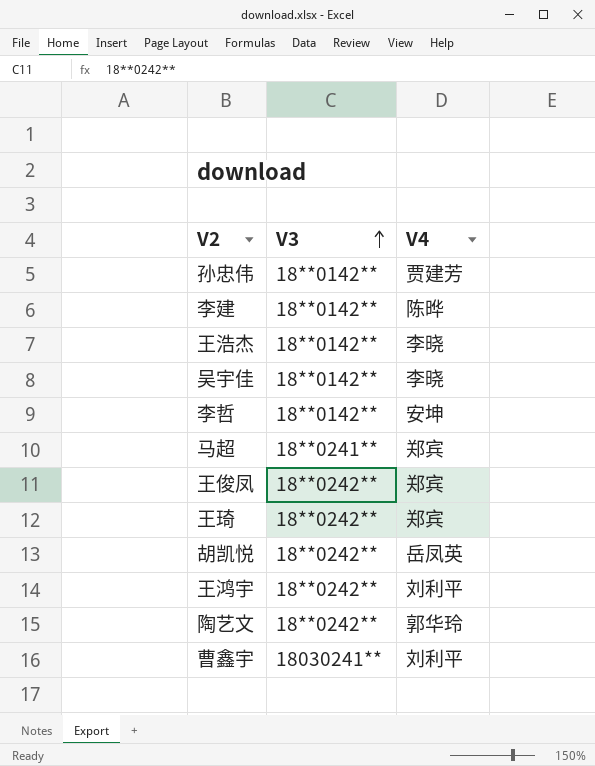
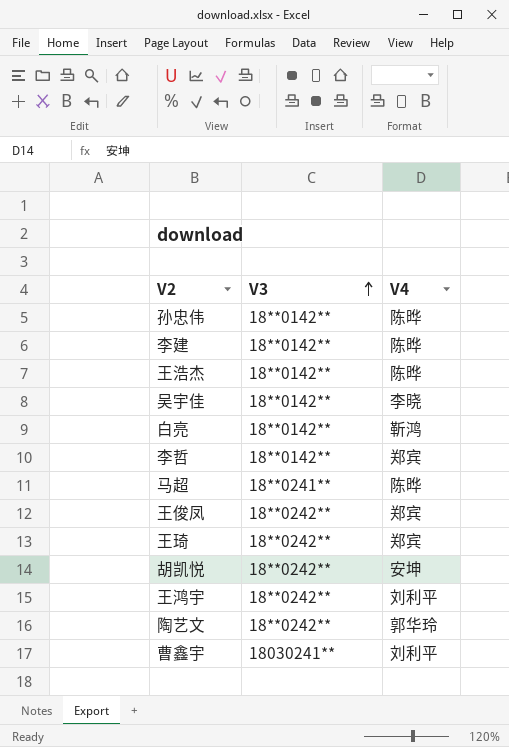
孙忠伟 | V4: 贾建芳 -> 陈晔
王浩杰 | V4: 李晓 -> 陈晔
row 白亮: none -> 18**0142** | 靳鸿
李哲 | V4: 安坤 -> 郑宾
马超 | V4: 郑宾 -> 陈晔
胡凯悦 | V4: 岳凤英 -> 安坤

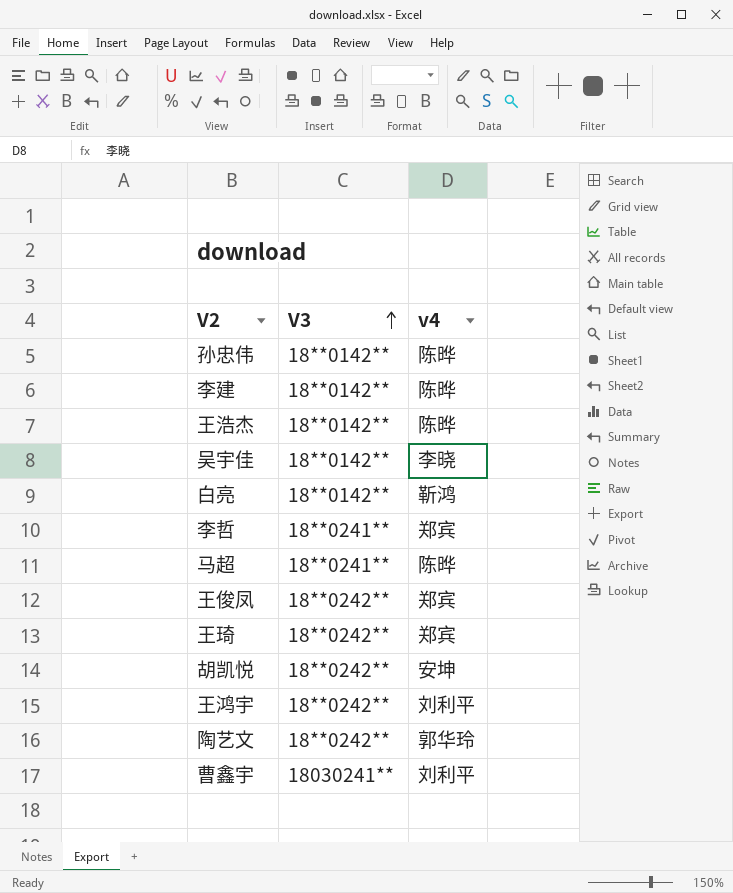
column name: V4 -> v4
李哲 | V3: 18**0142** -> 18**0241**

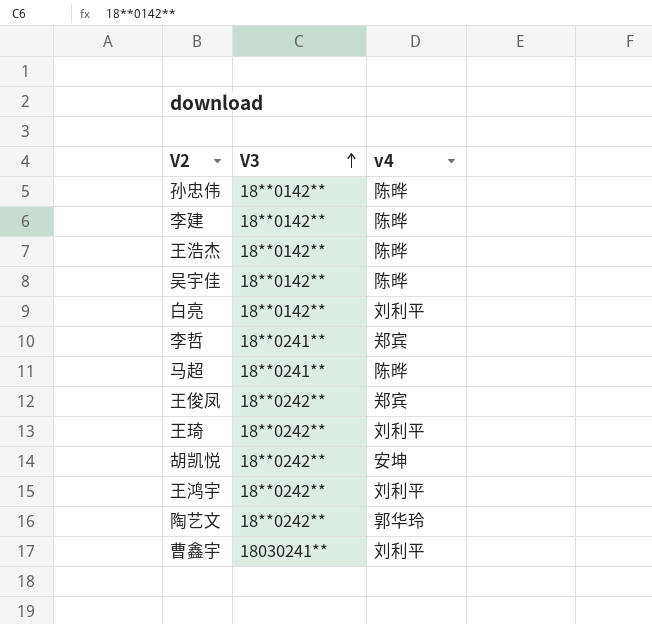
吴宇佳 | v4: 李晓 -> 陈晔
白亮 | v4: 靳鸿 -> 刘利平
王琦 | v4: 郑宾 -> 刘利平

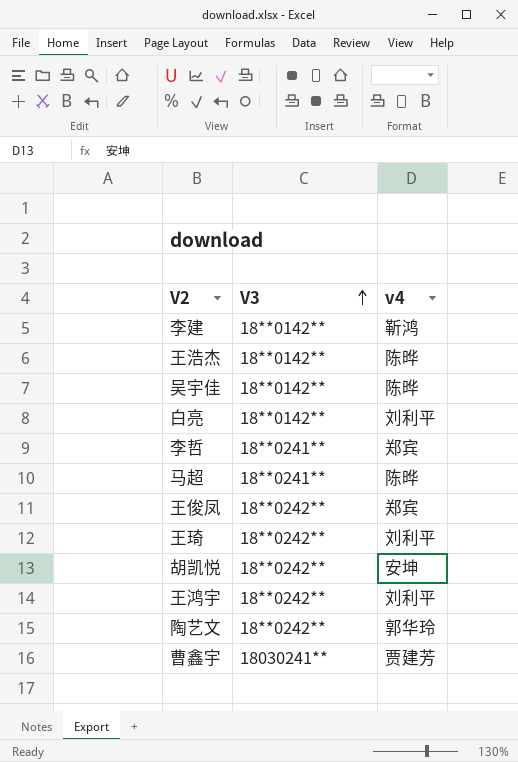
row 孙忠伟: 18**0142** | 陈晔 -> none
李建 | v4: 陈晔 -> 靳鸿
曹鑫宇 | v4: 刘利平 -> 贾建芳

